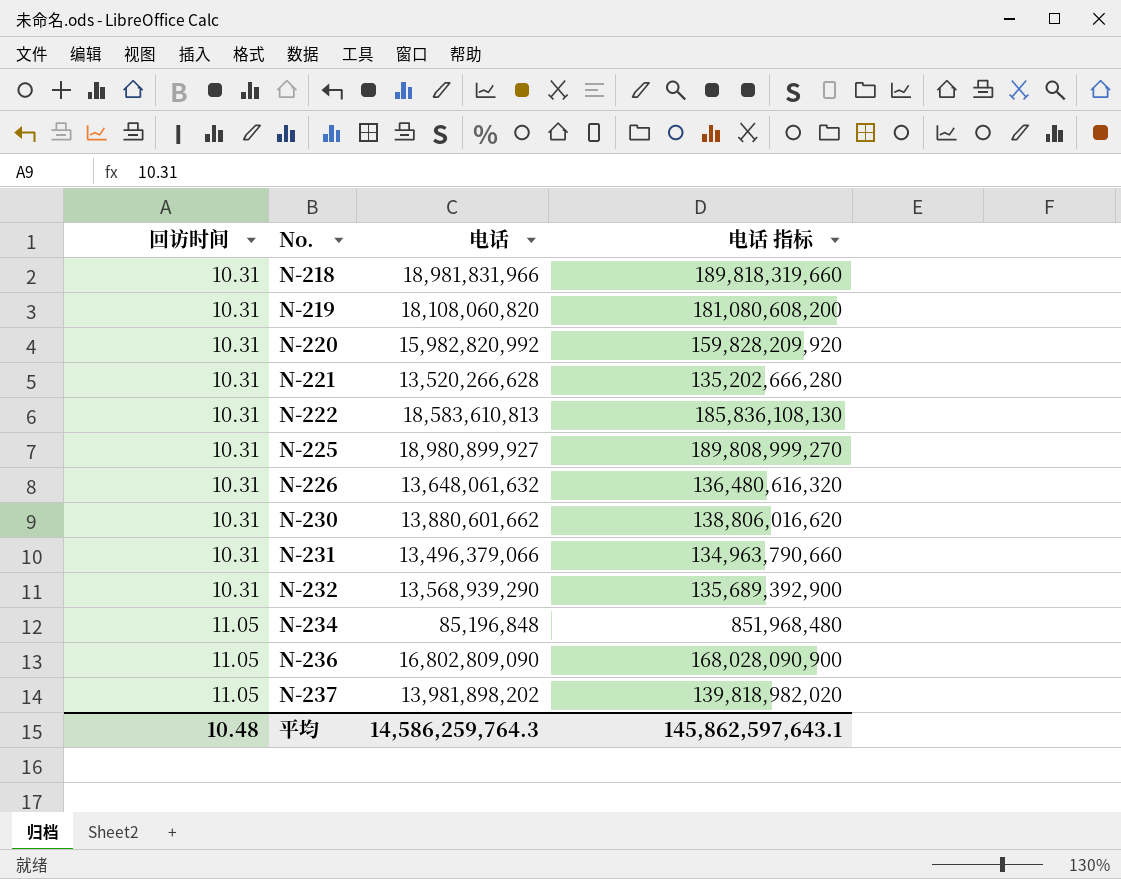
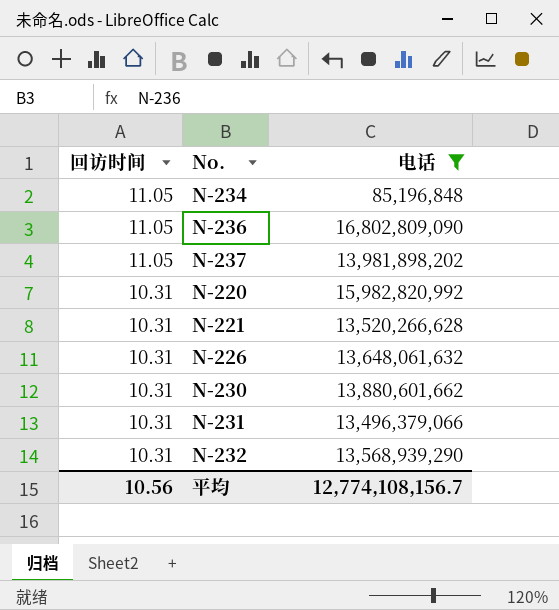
filter: none -> 电话 <= 16,802,809,090
row order: 回访时间 ascending -> 回访时间 descending
column 电话 指标 | formula: [电话] * 10 -> none
平均 | 回访时间: 10.48 -> 10.56
平均 | 电话: 14,586,259,764.3 -> 12,774,108,156.7

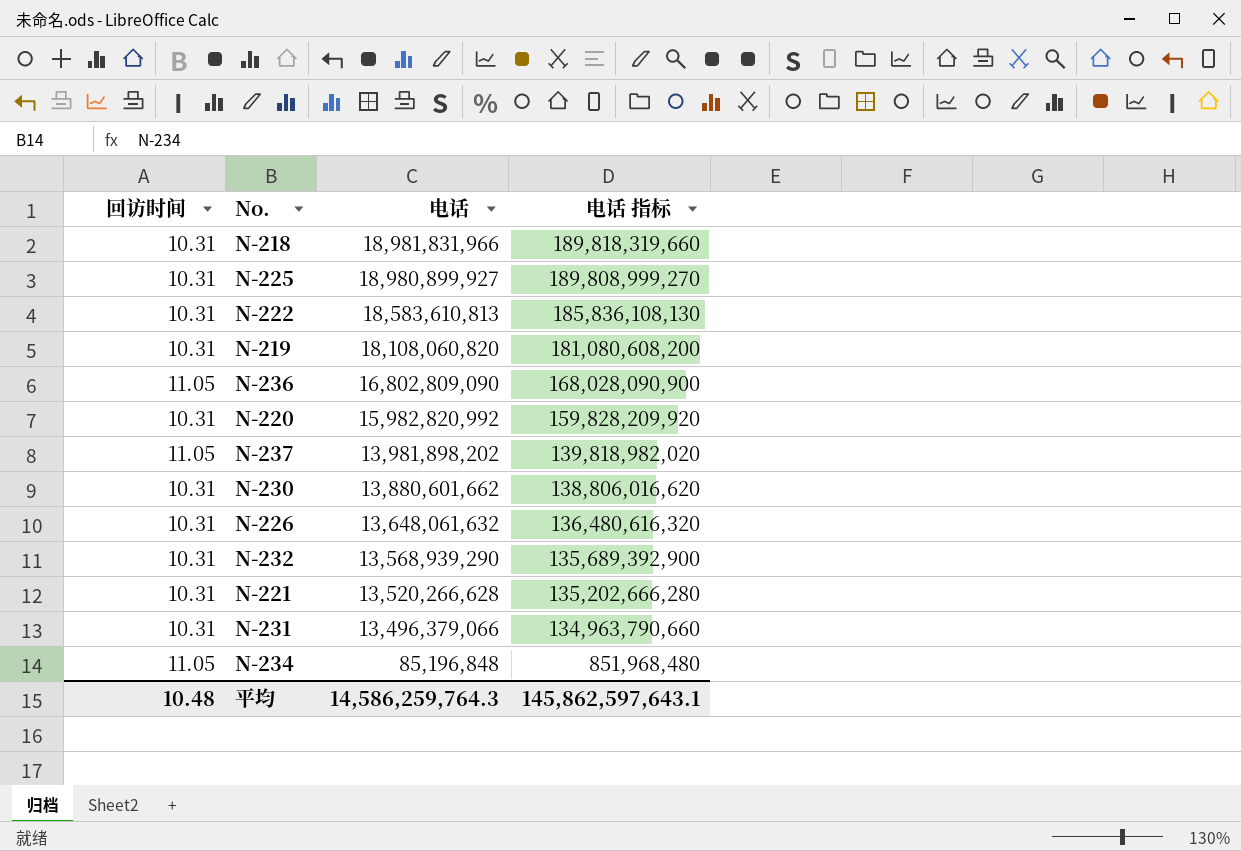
filter: 电话 <= 16,802,809,090 -> none
row order: 回访时间 descending -> 电话 descending
column 电话 指标 | formula: none -> [电话] * 10
平均 | 回访时间: 10.56 -> 10.48
平均 | 电话: 12,774,108,156.7 -> 14,586,259,764.3

